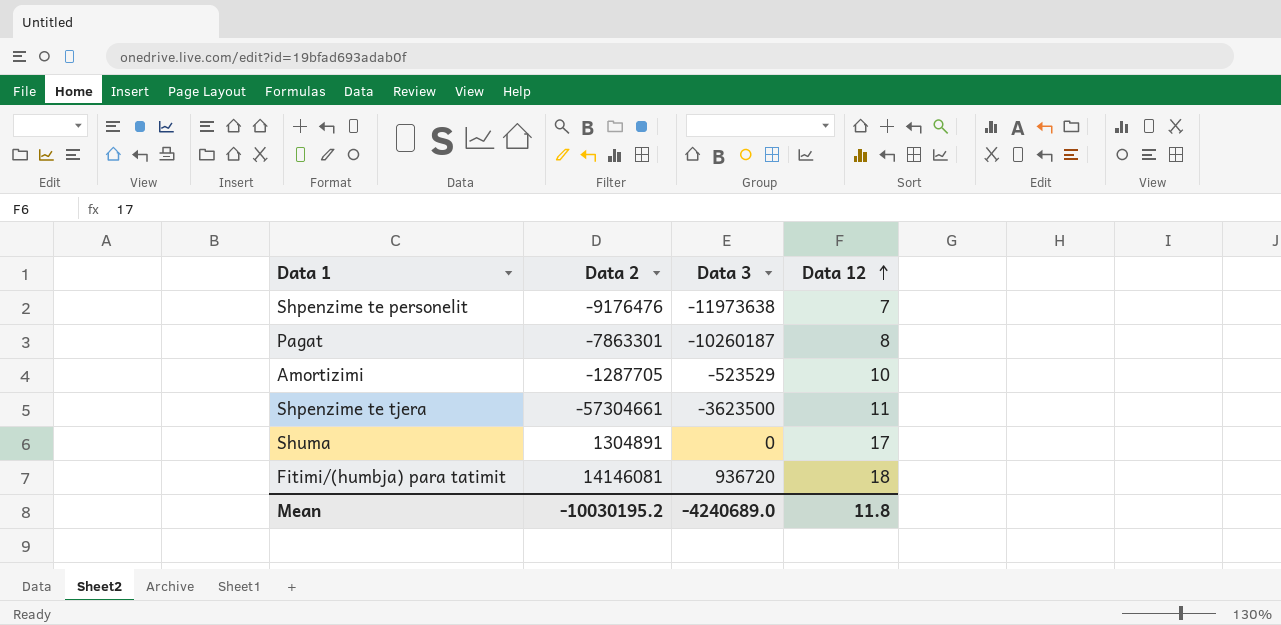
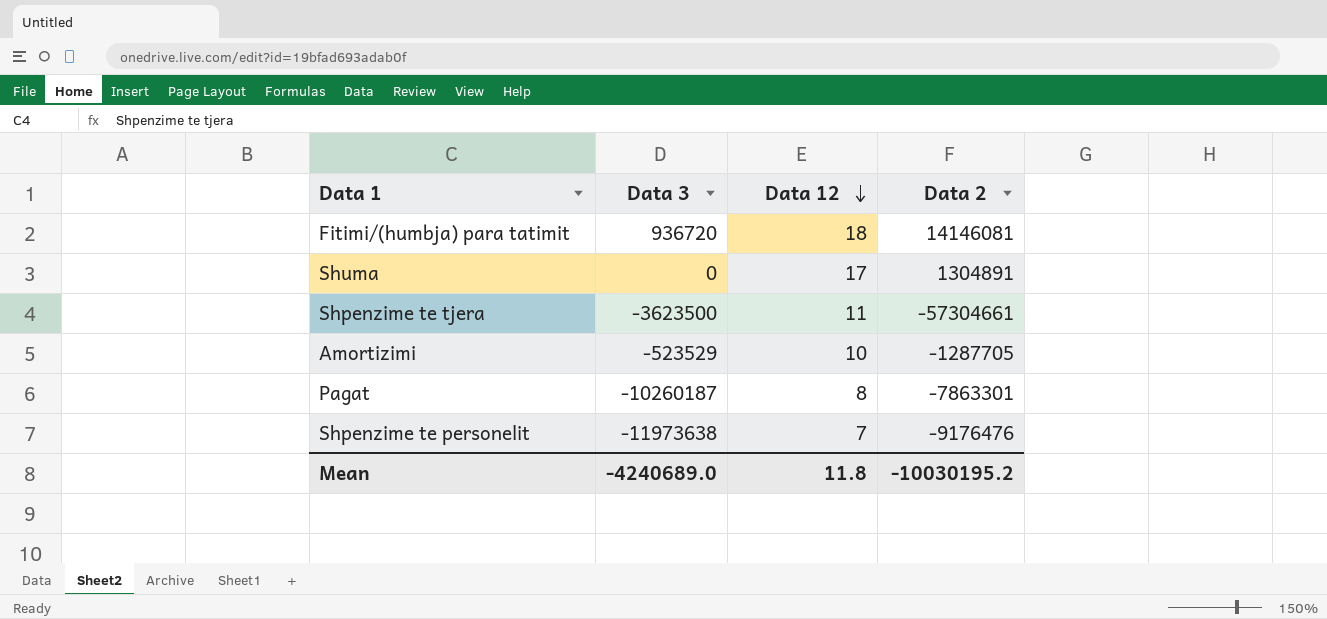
row order: Data 12 ascending -> Data 12 descending
column Data 2 | position: 2 -> 4

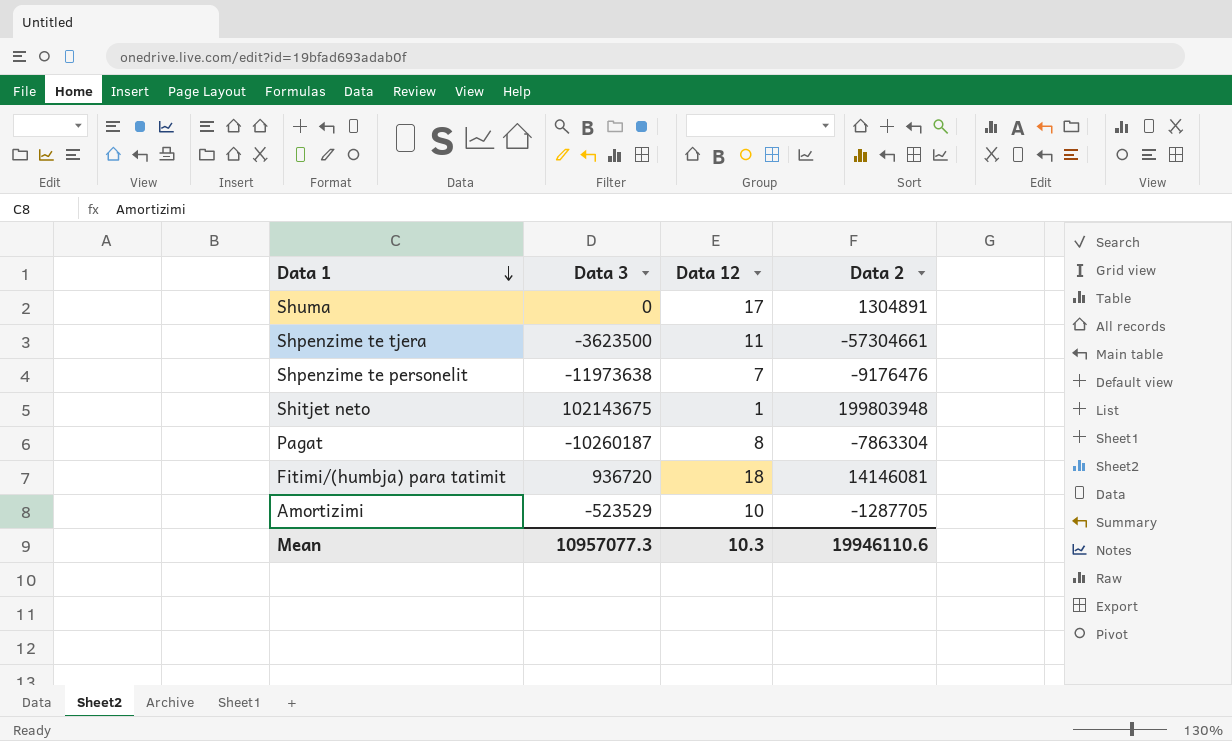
row order: Data 12 descending -> Data 1 descending
row Shitjet neto: none -> 102143675 | 1 | 199803948
Pagat | Data 2: -7863301 -> -7863304
Mean | Data 3: -4240689.0 -> 10957077.3
Mean | Data 12: 11.8 -> 10.3
Mean | Data 2: -10030195.2 -> 19946110.6

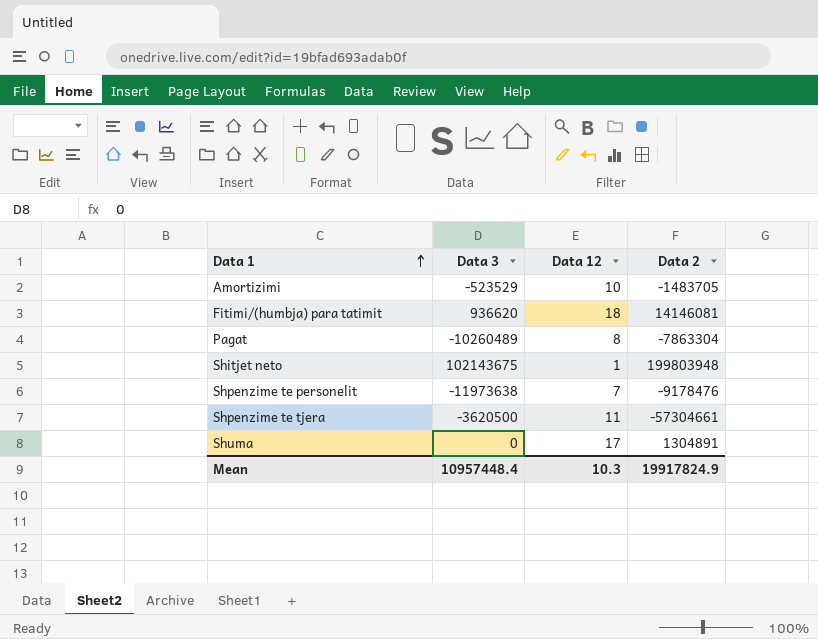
row order: Data 1 descending -> Data 1 ascending
Amortizimi | Data 2: -1287705 -> -1483705
Fitimi/(humbja) para tatimit | Data 3: 936720 -> 936620
Pagat | Data 3: -10260187 -> -10260489
Shpenzime te personelit | Data 2: -9176476 -> -9178476
Shpenzime te tjera | Data 3: -3623500 -> -3620500
Mean | Data 3: 10957077.3 -> 10957448.4
Mean | Data 2: 19946110.6 -> 19917824.9

